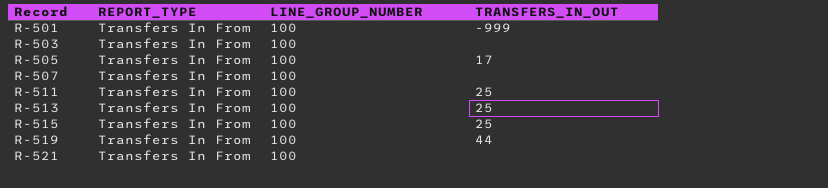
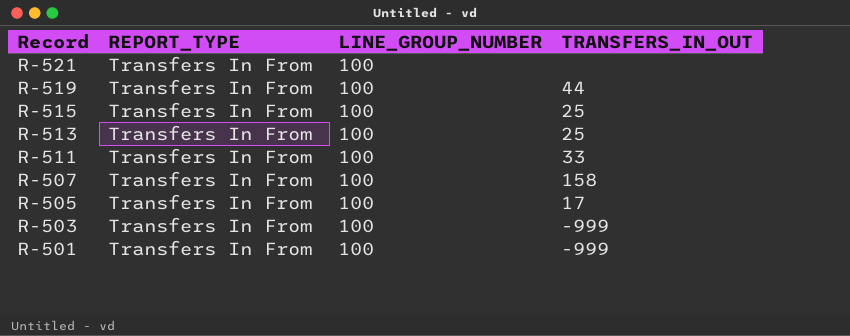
row order: Record ascending -> Record descending
R-511 | TRANSFERS_IN_OUT: 25 -> 33
R-507 | TRANSFERS_IN_OUT: none -> 158
R-503 | TRANSFERS_IN_OUT: none -> -999

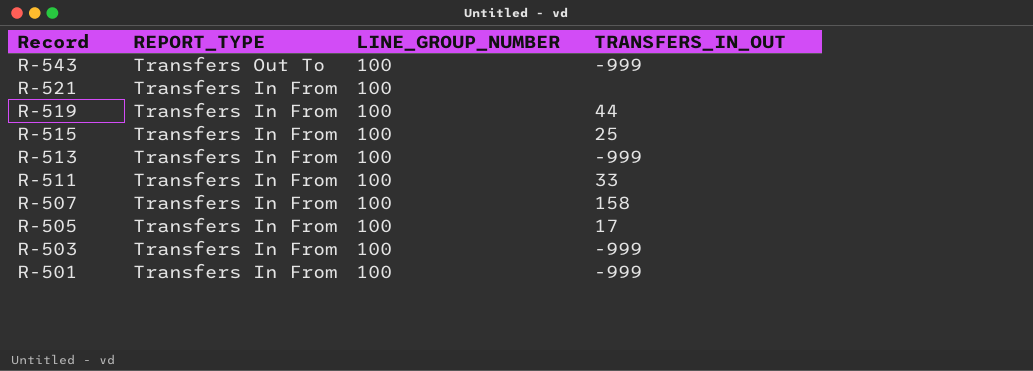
row R-543: none -> Transfers Out To | 100 | -999
R-513 | TRANSFERS_IN_OUT: 25 -> -999

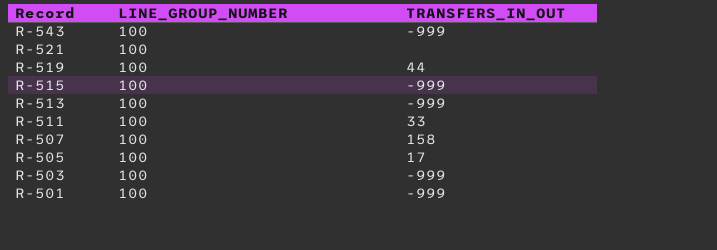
column REPORT_TYPE | position: 2 -> none
R-515 | TRANSFERS_IN_OUT: 25 -> -999

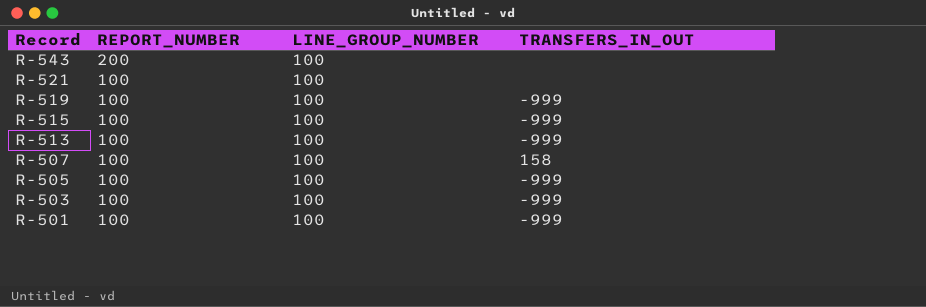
column REPORT_NUMBER | position: none -> 2
row R-511: 100 | 33 -> none
R-543 | TRANSFERS_IN_OUT: -999 -> none
R-519 | TRANSFERS_IN_OUT: 44 -> -999
R-505 | TRANSFERS_IN_OUT: 17 -> -999

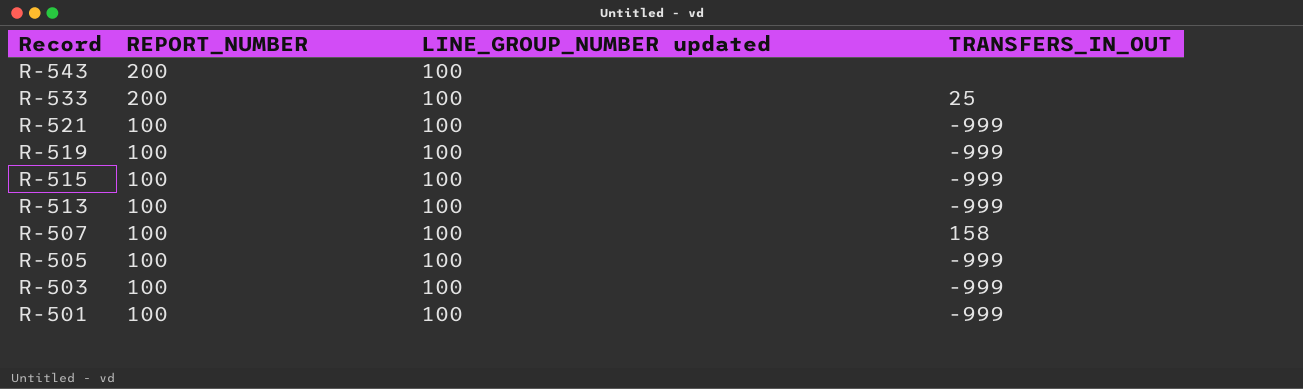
column name: LINE_GROUP_NUMBER -> LINE_GROUP_NUMBER updated
row R-533: none -> 200 | 100 | 25
R-521 | TRANSFERS_IN_OUT: none -> -999

